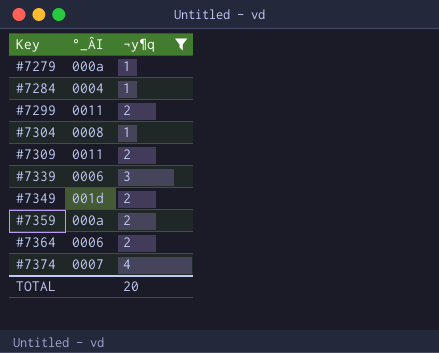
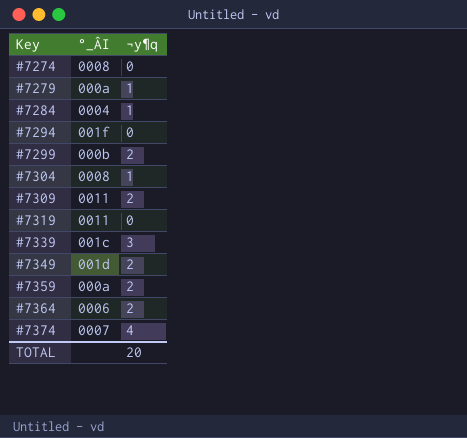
filter: ¬y¶q != 0 -> none
#7299 | °_ÂI: 0011 -> 000b
#7339 | °_ÂI: 0006 -> 001c

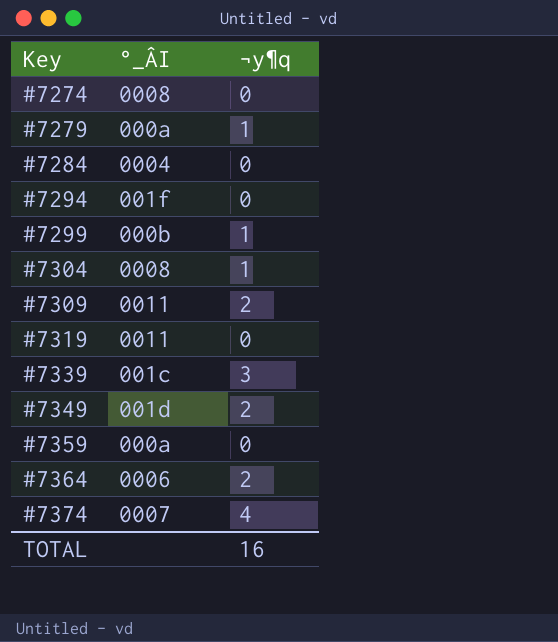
#7284 | ¬y¶q: 1 -> 0
#7299 | ¬y¶q: 2 -> 1
#7359 | ¬y¶q: 2 -> 0
TOTAL | ¬y¶q: 20 -> 16

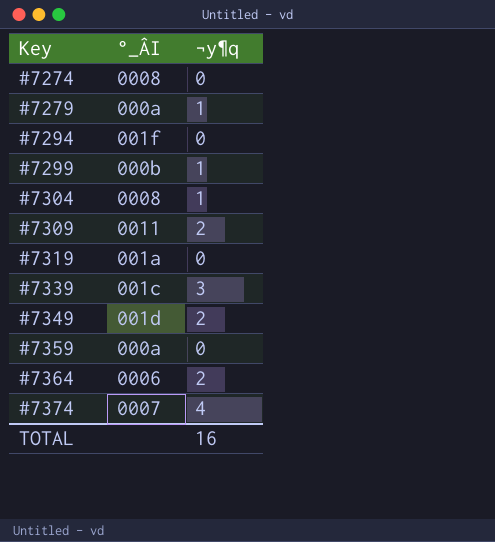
row #7284: 0004 | 0 -> none
#7319 | °_ÂI: 0011 -> 001a

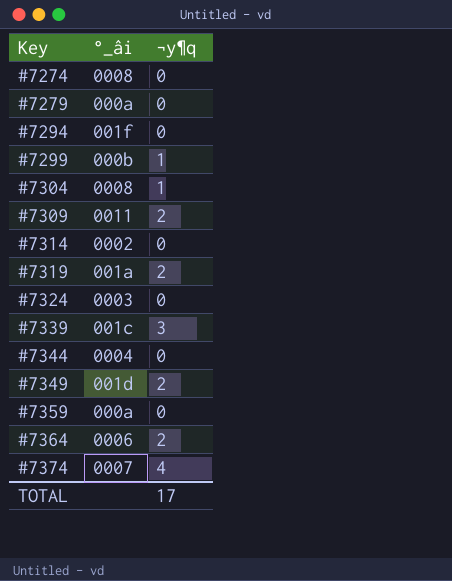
column name: °_ÂI -> °_âi
#7279 | ¬y¶q: 1 -> 0
row #7314: none -> 0002 | 0
#7319 | ¬y¶q: 0 -> 2
row #7324: none -> 0003 | 0
row #7344: none -> 0004 | 0
TOTAL | ¬y¶q: 16 -> 17

